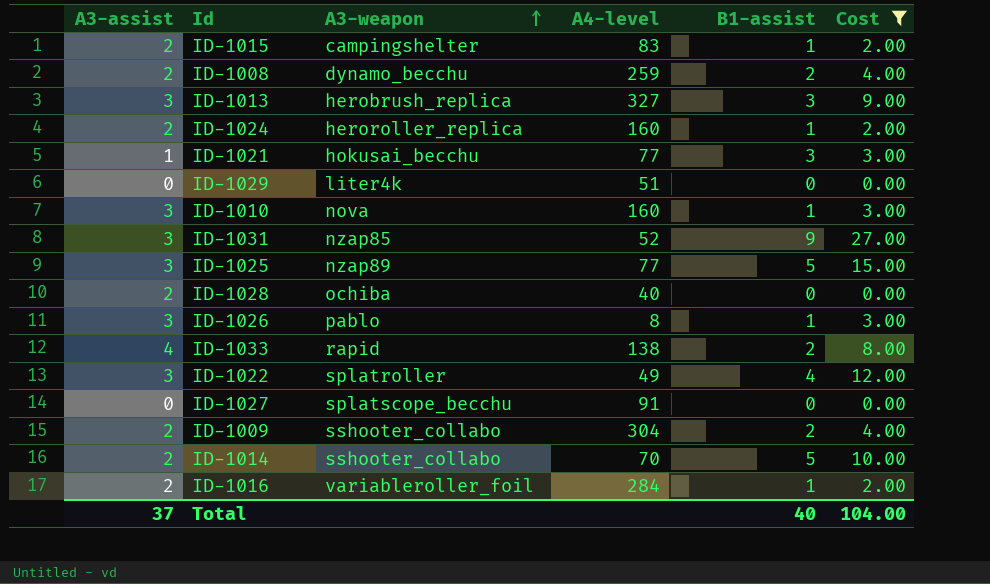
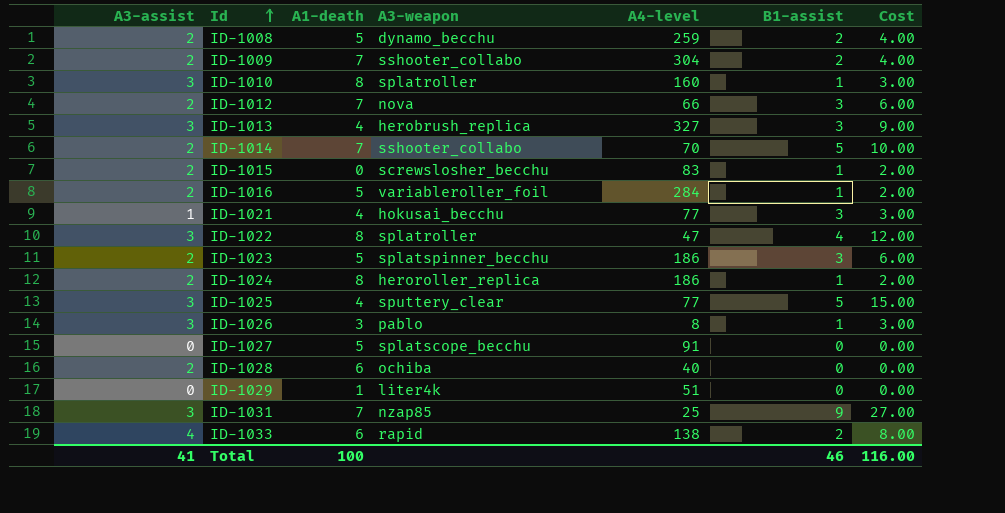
filter: Cost != 6.00 -> none
row order: A3-weapon ascending -> Id ascending
column A1-death | position: none -> 3
ID-1010 | A3-weapon: nova -> splatroller
ID-1015 | A3-weapon: campingshelter -> screwslosher_becchu
ID-1022 | A4-level: 49 -> 47
ID-1024 | A4-level: 160 -> 186
ID-1025 | A3-weapon: nzap89 -> sputtery_clear
ID-1031 | A4-level: 52 -> 25
Total | A3-assist: 37 -> 41
Total | B1-assist: 40 -> 46
Total | Cost: 104.00 -> 116.00

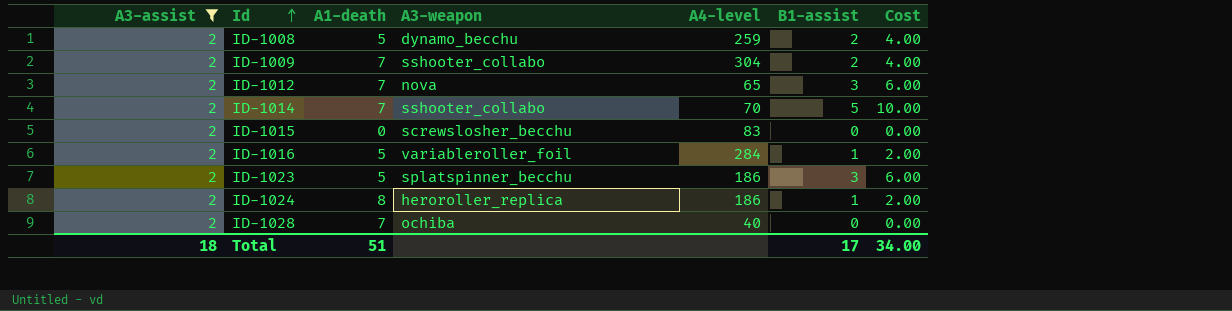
filter: none -> A3-assist = 2
ID-1012 | A4-level: 66 -> 65
ID-1015 | B1-assist: 1 -> 0
ID-1015 | Cost: 2.00 -> 0.00
ID-1028 | A1-death: 6 -> 7
Total | A3-assist: 41 -> 18
Total | A1-death: 100 -> 51
Total | B1-assist: 46 -> 17
Total | Cost: 116.00 -> 34.00

